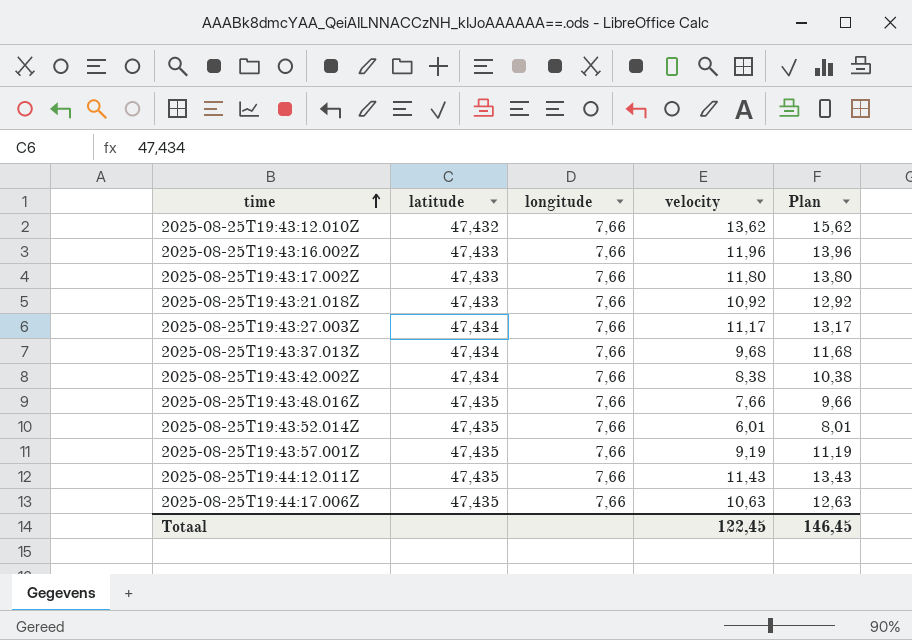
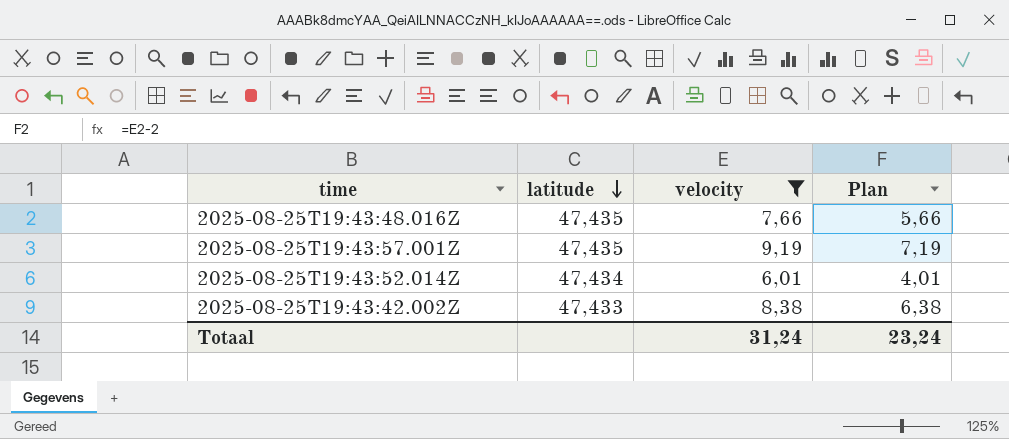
filter: none -> velocity <= 9,19
row order: time ascending -> latitude descending
column longitude | position: 3 -> none
column Plan | formula: [velocity] + 2 -> [velocity] - 2
2025-08-25T19:43:52.014Z | latitude: 47,435 -> 47,434
2025-08-25T19:43:42.002Z | latitude: 47,434 -> 47,433
Totaal | velocity: 122,45 -> 31,24
Totaal | Plan: 146,45 -> 23,24

